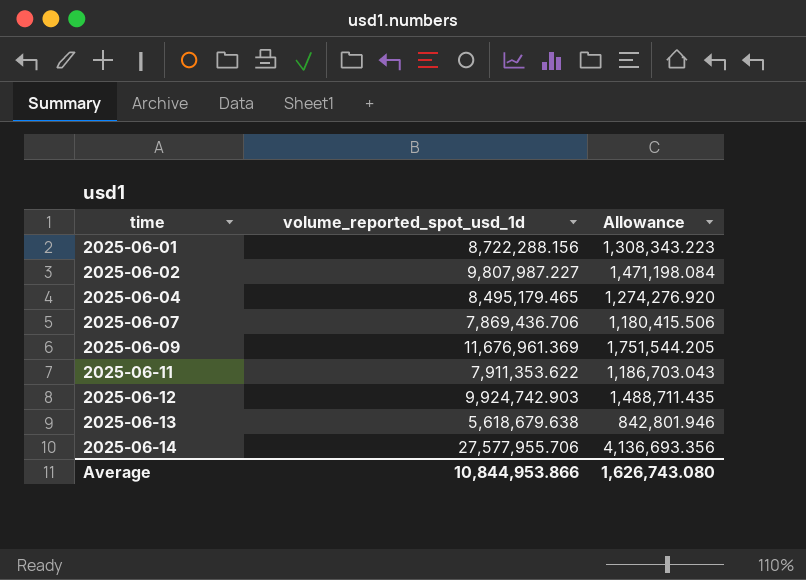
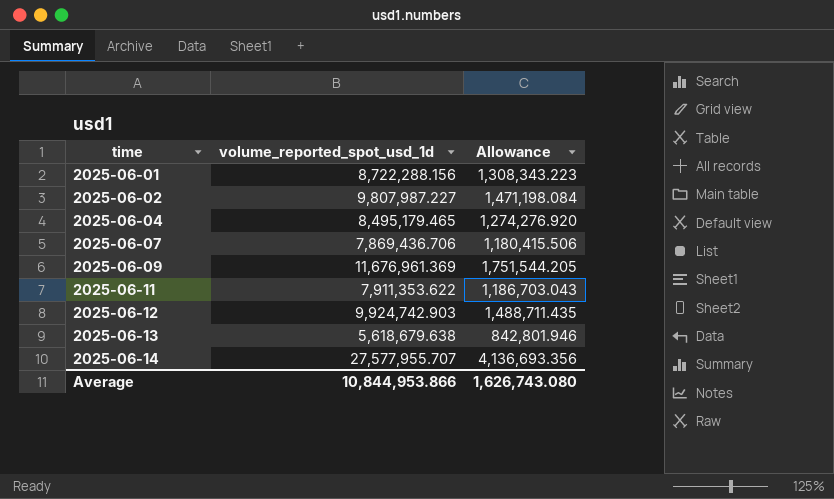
2025-06-14 | volume_reported_spot_usd_1d: 27,577,955.706 -> 27,577,955.707

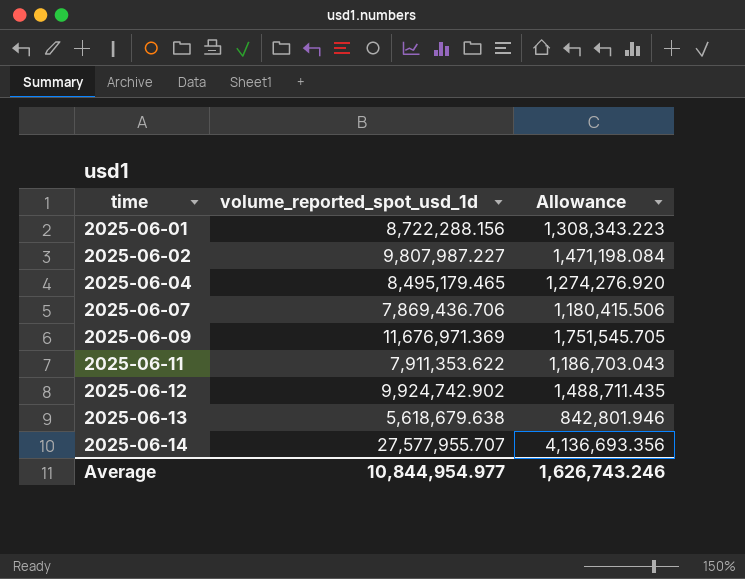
2025-06-09 | volume_reported_spot_usd_1d: 11,676,961.369 -> 11,676,971.369
2025-06-09 | Allowance: 1,751,544.205 -> 1,751,545.705
2025-06-12 | volume_reported_spot_usd_1d: 9,924,742.903 -> 9,924,742.902
Average | volume_reported_spot_usd_1d: 10,844,953.866 -> 10,844,954.977
Average | Allowance: 1,626,743.080 -> 1,626,743.246

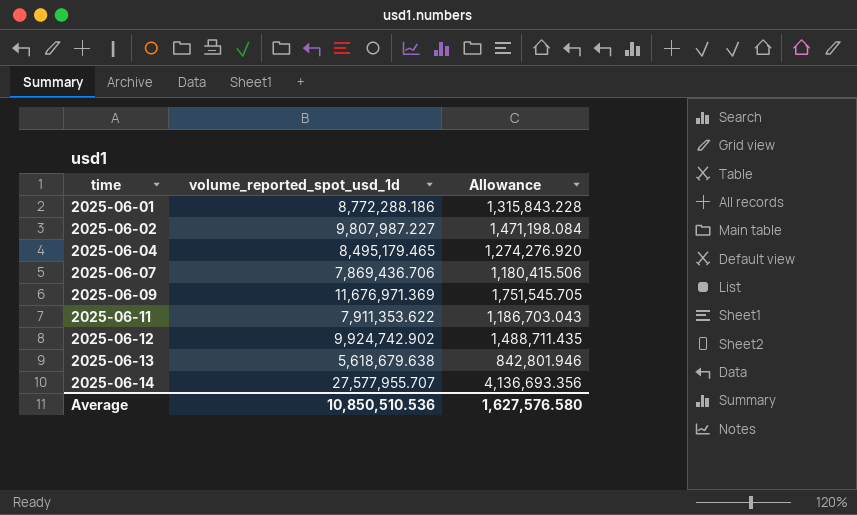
2025-06-01 | volume_reported_spot_usd_1d: 8,722,288.156 -> 8,772,288.186
2025-06-01 | Allowance: 1,308,343.223 -> 1,315,843.228
Average | volume_reported_spot_usd_1d: 10,844,954.977 -> 10,850,510.536
Average | Allowance: 1,626,743.246 -> 1,627,576.580

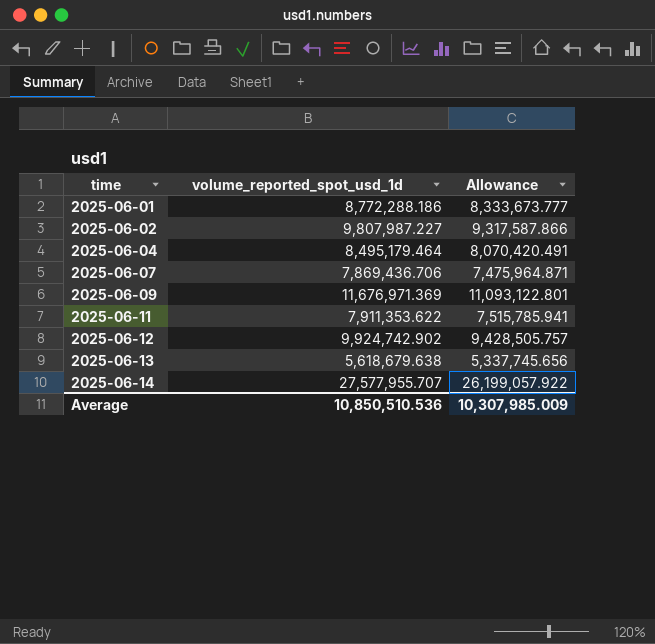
column Allowance | formula: [volume_reported_spot_usd_1d] * 0.15 -> [volume_reported_spot_usd_1d] * 0.95
2025-06-04 | volume_reported_spot_usd_1d: 8,495,179.465 -> 8,495,179.464
Average | Allowance: 1,627,576.580 -> 10,307,985.009

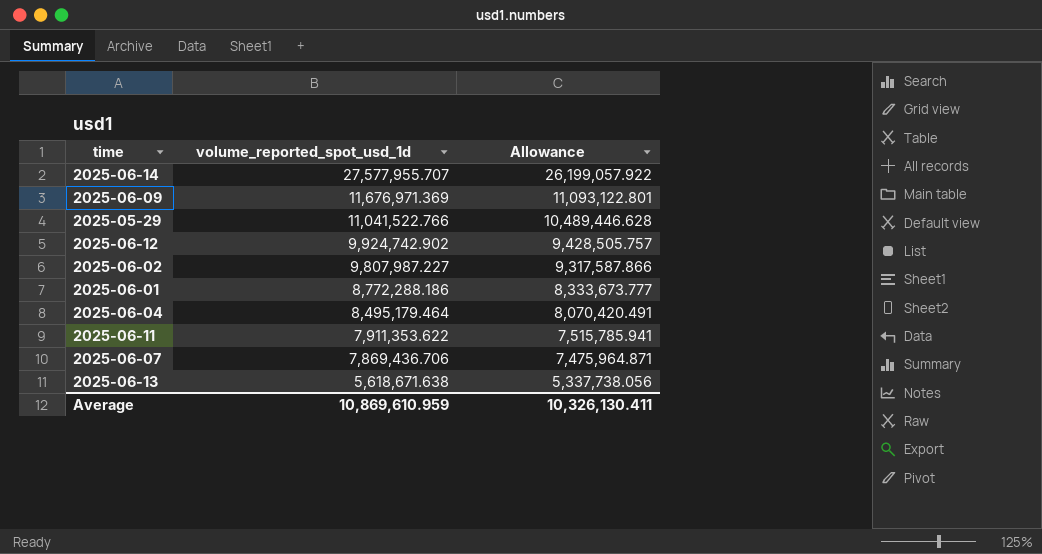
row order: time ascending -> volume_reported_spot_usd_1d descending
row 2025-05-29: none -> 11,041,522.766 | 10,489,446.628
2025-06-13 | volume_reported_spot_usd_1d: 5,618,679.638 -> 5,618,671.638
2025-06-13 | Allowance: 5,337,745.656 -> 5,337,738.056
Average | volume_reported_spot_usd_1d: 10,850,510.536 -> 10,869,610.959
Average | Allowance: 10,307,985.009 -> 10,326,130.411

